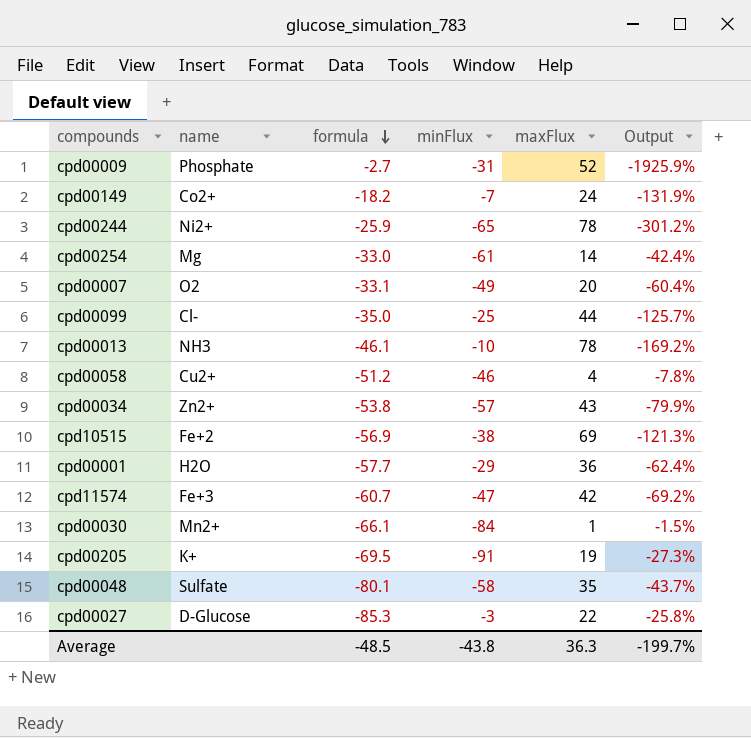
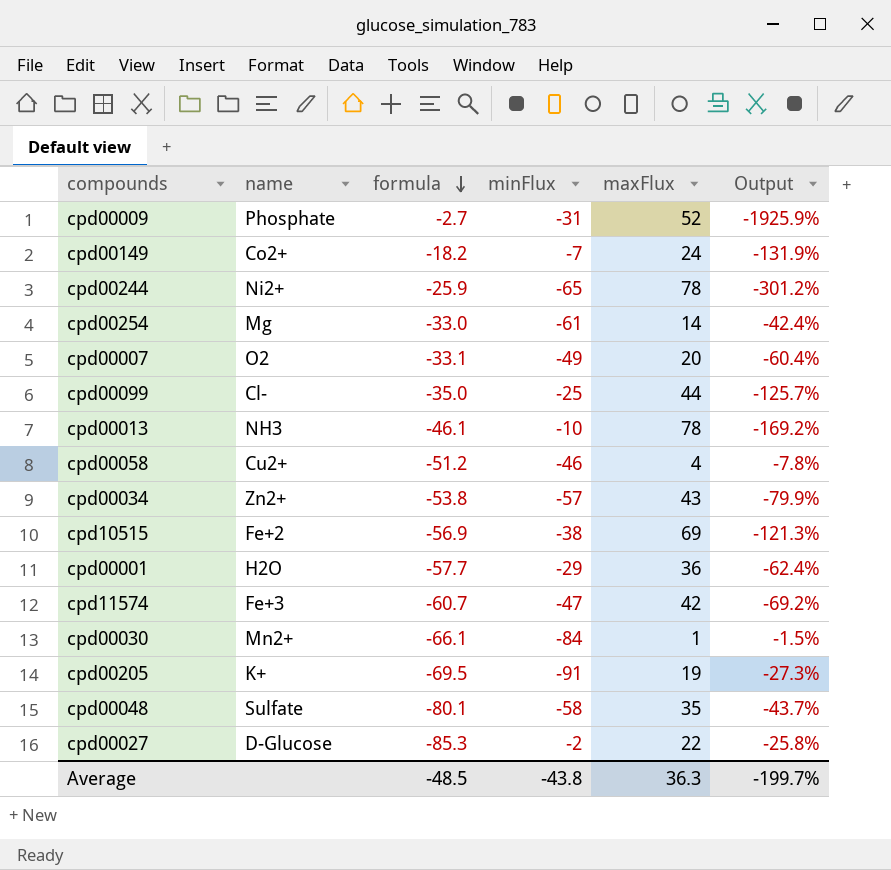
cpd00027 | minFlux: -3 -> -2

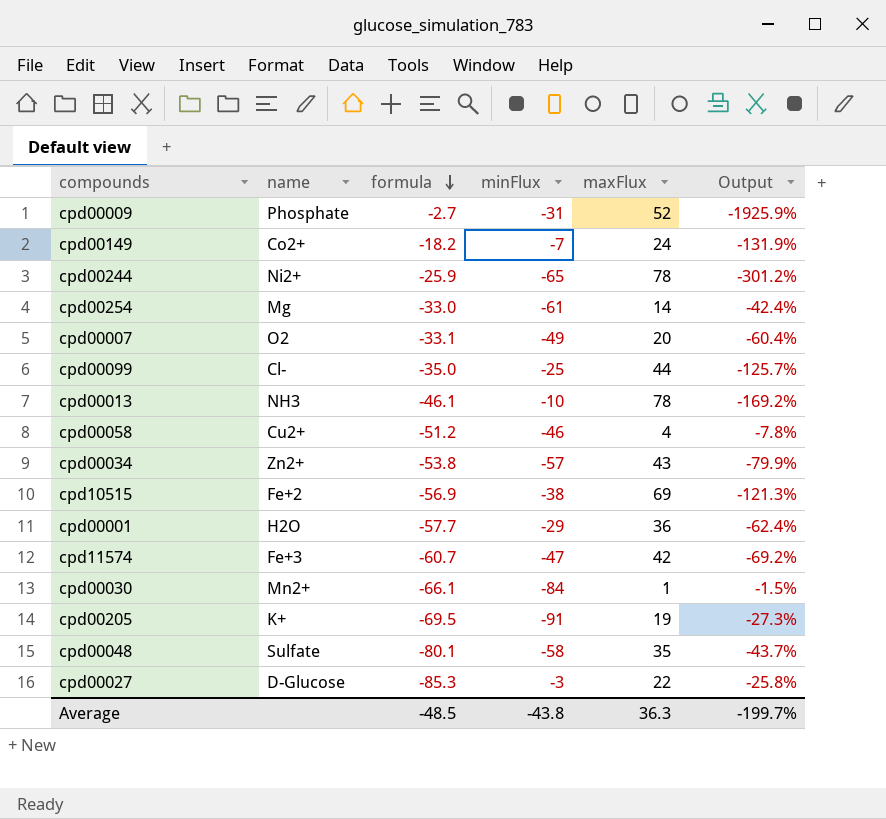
cpd00027 | minFlux: -2 -> -3

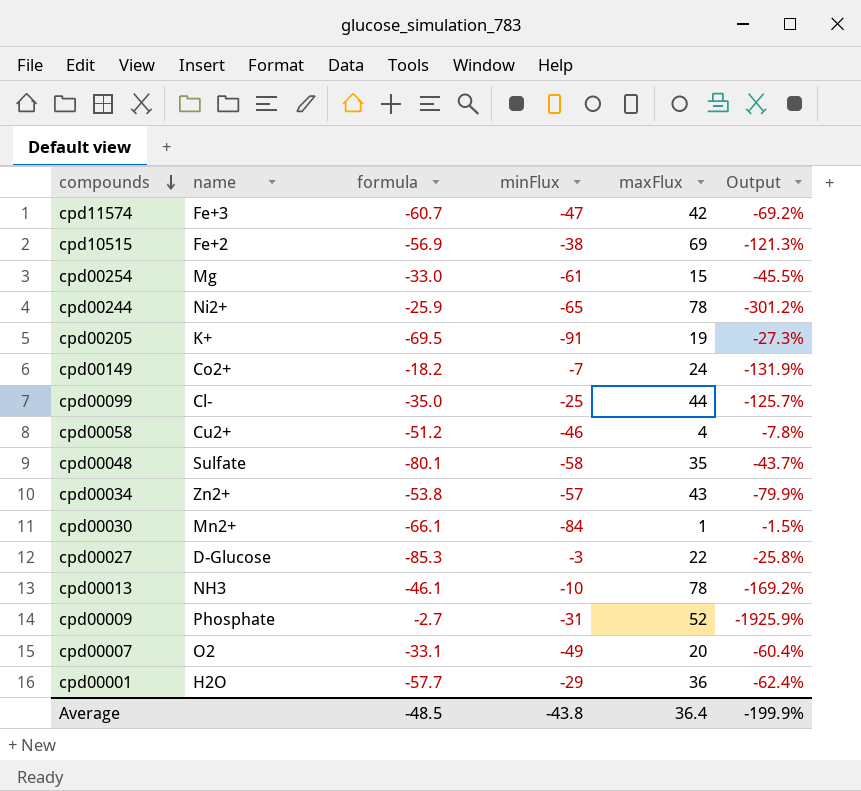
row order: formula descending -> compounds descending
cpd00254 | maxFlux: 14 -> 15
cpd00254 | Output: -42.4% -> -45.5%
Average | maxFlux: 36.3 -> 36.4
Average | Output: -199.7% -> -199.9%

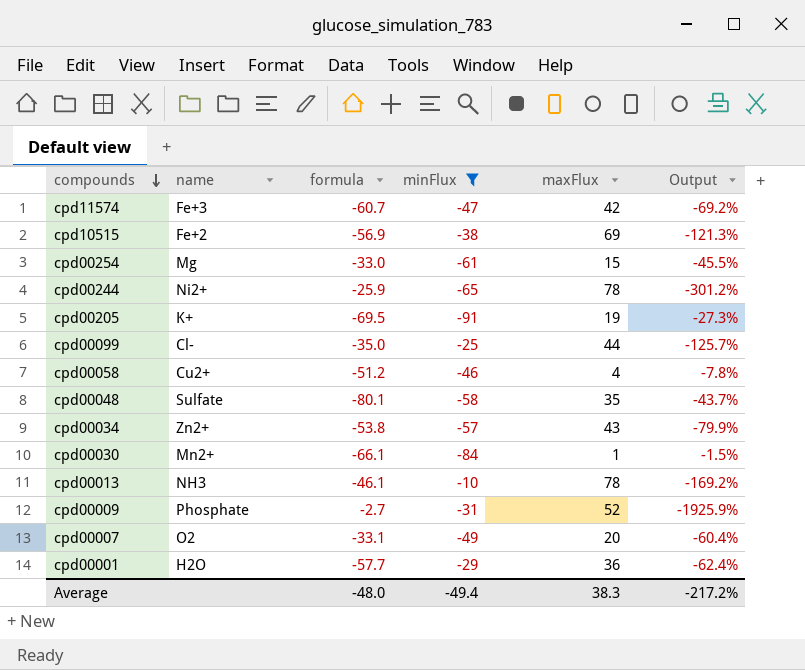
filter: none -> minFlux <= -10
Average | formula: -48.5 -> -48.0
Average | minFlux: -43.8 -> -49.4
Average | maxFlux: 36.4 -> 38.3
Average | Output: -199.9% -> -217.2%

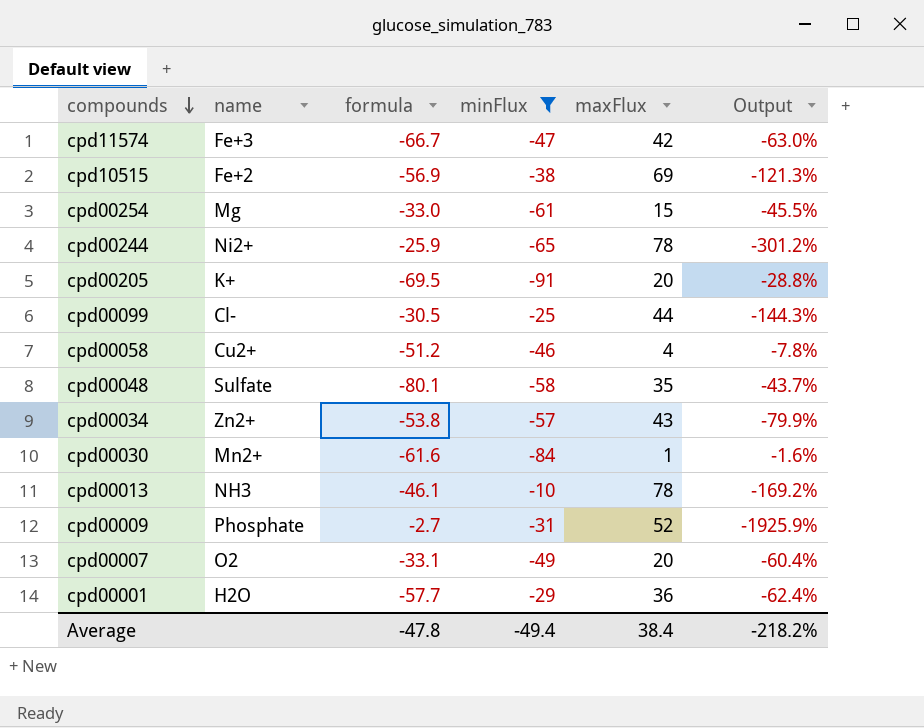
cpd11574 | formula: -60.7 -> -66.7
cpd11574 | Output: -69.2% -> -63.0%
cpd00205 | maxFlux: 19 -> 20
cpd00205 | Output: -27.3% -> -28.8%
cpd00099 | formula: -35.0 -> -30.5
cpd00099 | Output: -125.7% -> -144.3%
cpd00030 | formula: -66.1 -> -61.6
cpd00030 | Output: -1.5% -> -1.6%
Average | formula: -48.0 -> -47.8
Average | maxFlux: 38.3 -> 38.4
Average | Output: -217.2% -> -218.2%

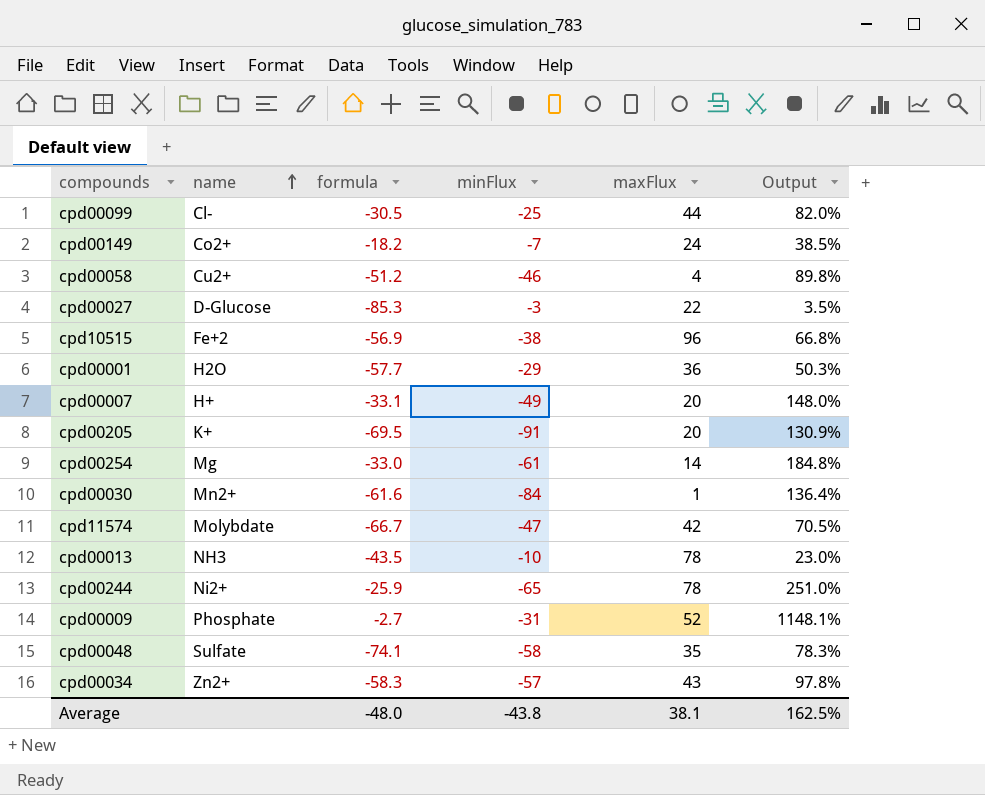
filter: minFlux <= -10 -> none
row order: compounds descending -> name ascending
column Output | formula: [maxFlux] / [formula] -> [minFlux] / [formula]
cpd10515 | maxFlux: 69 -> 96
cpd00007 | name: O2 -> H+
cpd00254 | maxFlux: 15 -> 14
cpd11574 | name: Fe+3 -> Molybdate
cpd00013 | formula: -46.1 -> -43.5
cpd00048 | formula: -80.1 -> -74.1
cpd00034 | formula: -53.8 -> -58.3
Average | formula: -47.8 -> -48.0
Average | minFlux: -49.4 -> -43.8
Average | maxFlux: 38.4 -> 38.1
Average | Output: -218.2% -> 162.5%

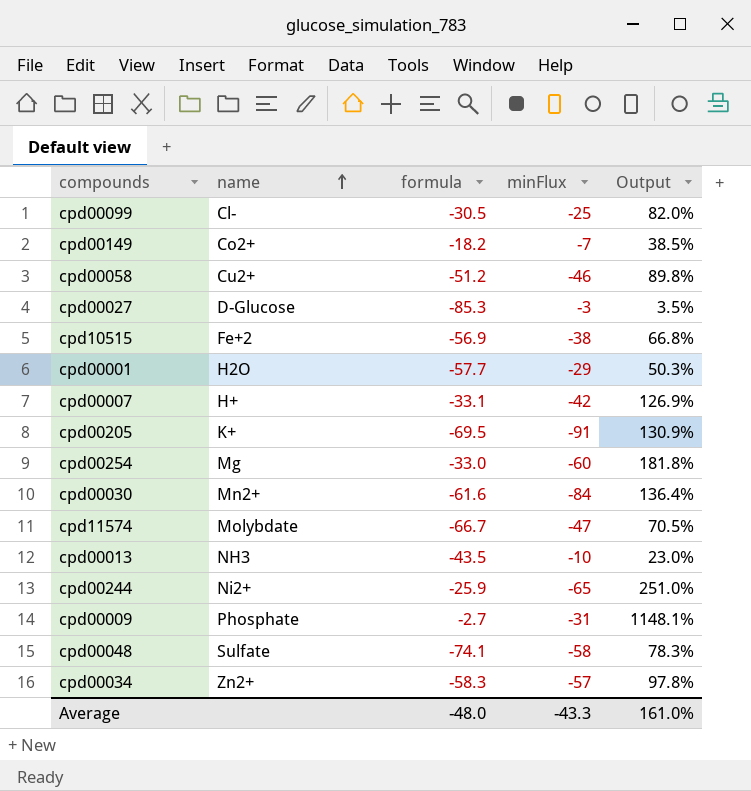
column maxFlux | position: 5 -> none
cpd00007 | minFlux: -49 -> -42
cpd00007 | Output: 148.0% -> 126.9%
cpd00254 | minFlux: -61 -> -60
cpd00254 | Output: 184.8% -> 181.8%
Average | minFlux: -43.8 -> -43.3
Average | Output: 162.5% -> 161.0%

